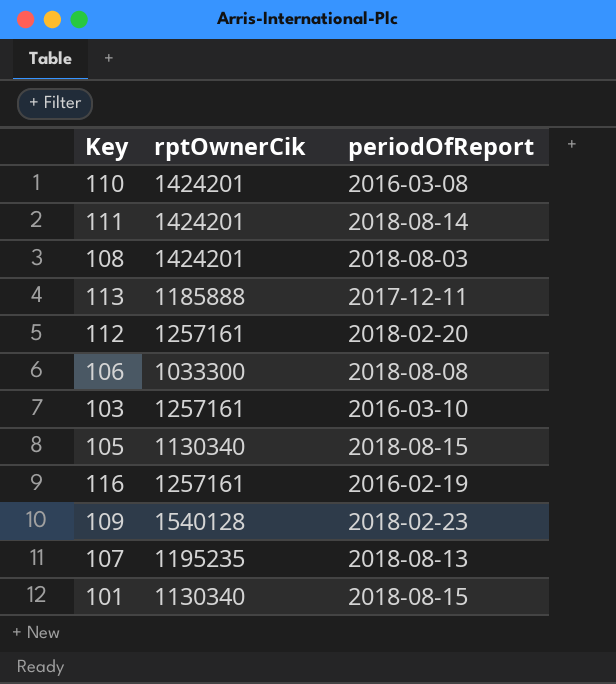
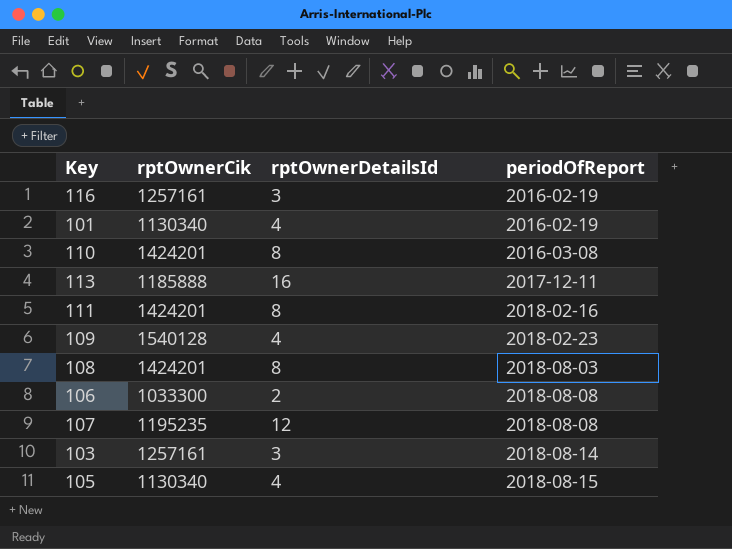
row order: none -> periodOfReport ascending
column rptOwnerDetailsId | position: none -> 3
row 112: 1257161 | 2018-02-20 -> none
101 | periodOfReport: 2018-08-15 -> 2016-02-19
111 | periodOfReport: 2018-08-14 -> 2018-02-16
107 | periodOfReport: 2018-08-13 -> 2018-08-08
103 | periodOfReport: 2016-03-10 -> 2018-08-14

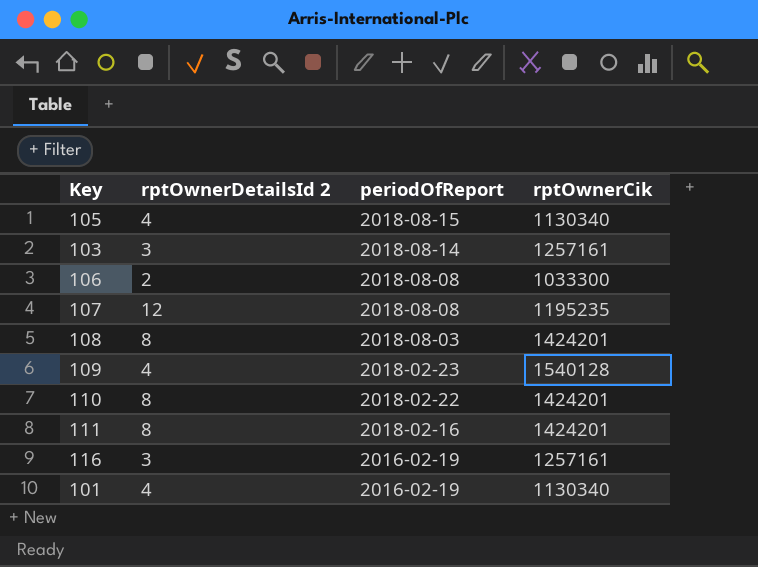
row order: periodOfReport ascending -> periodOfReport descending
column name: rptOwnerDetailsId -> rptOwnerDetailsId 2
column rptOwnerCik | position: 2 -> 4
row 113: 1185888 | 16 | 2017-12-11 -> none
110 | periodOfReport: 2016-03-08 -> 2018-02-22

